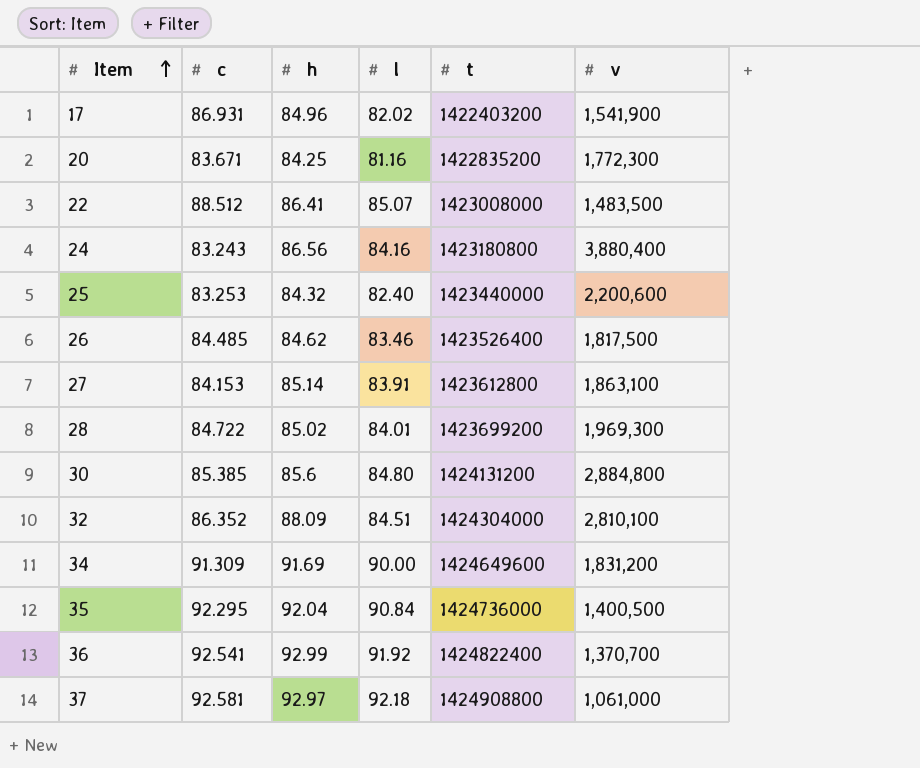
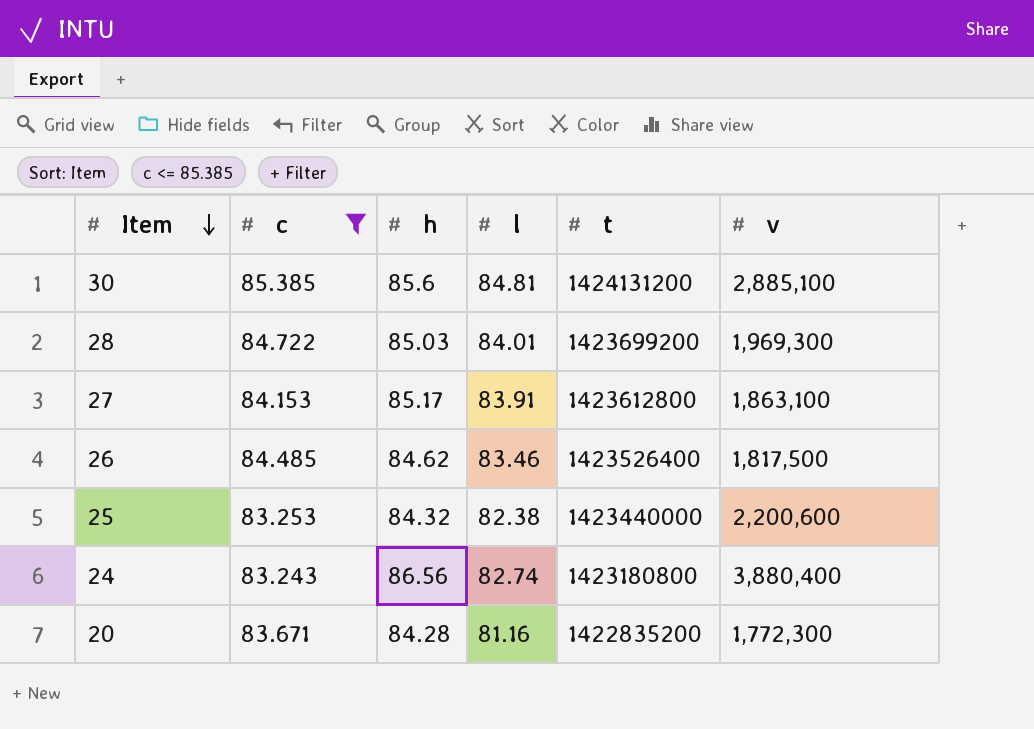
filter: none -> c <= 85.385
row order: Item ascending -> Item descending
30 | l: 84.80 -> 84.81
30 | v: 2,884,800 -> 2,885,100
28 | h: 85.02 -> 85.03
27 | h: 85.14 -> 85.17
25 | l: 82.40 -> 82.38
24 | l: 84.16 -> 82.74
20 | h: 84.25 -> 84.28

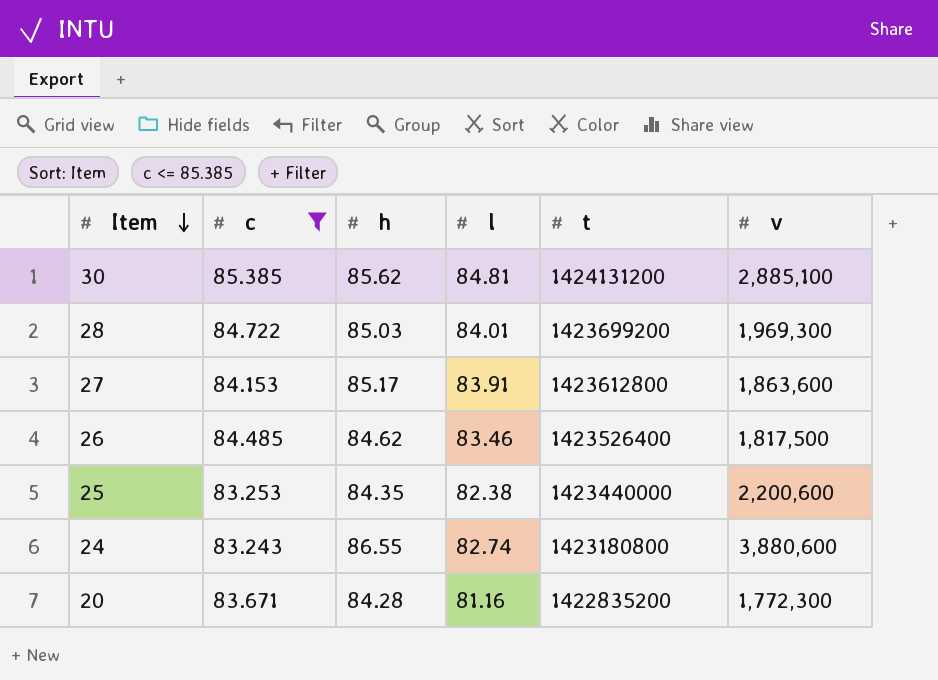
30 | h: 85.6 -> 85.62
27 | v: 1,863,100 -> 1,863,600
25 | h: 84.32 -> 84.35
24 | h: 86.56 -> 86.55
24 | v: 3,880,400 -> 3,880,600

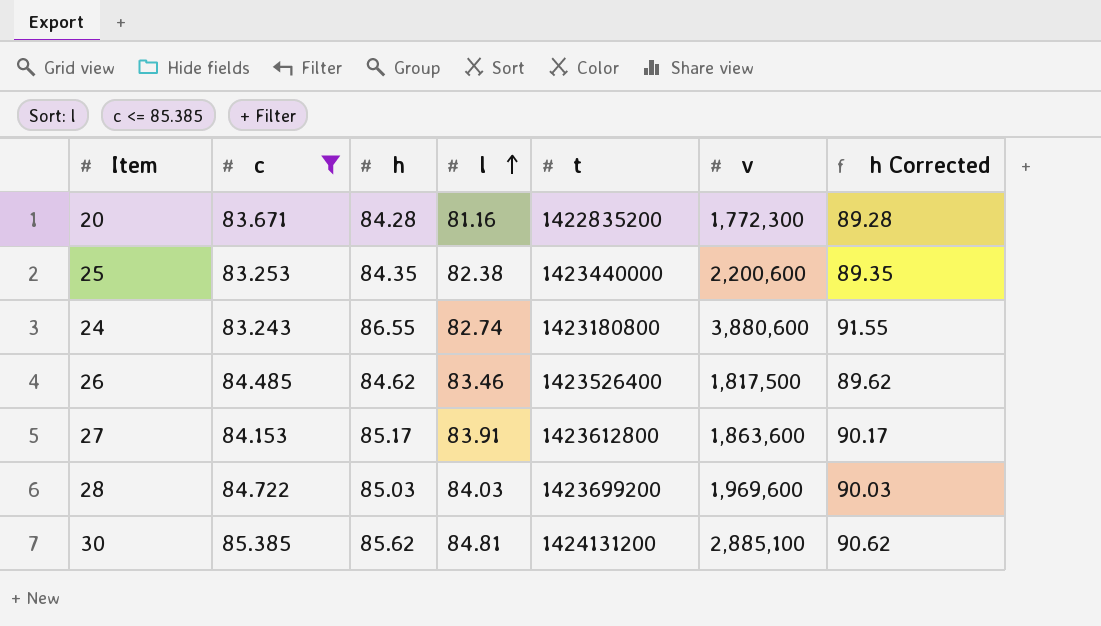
row order: Item descending -> l ascending
column h Corrected | formula: none -> [h] + 5
28 | l: 84.01 -> 84.03
28 | v: 1,969,300 -> 1,969,600

